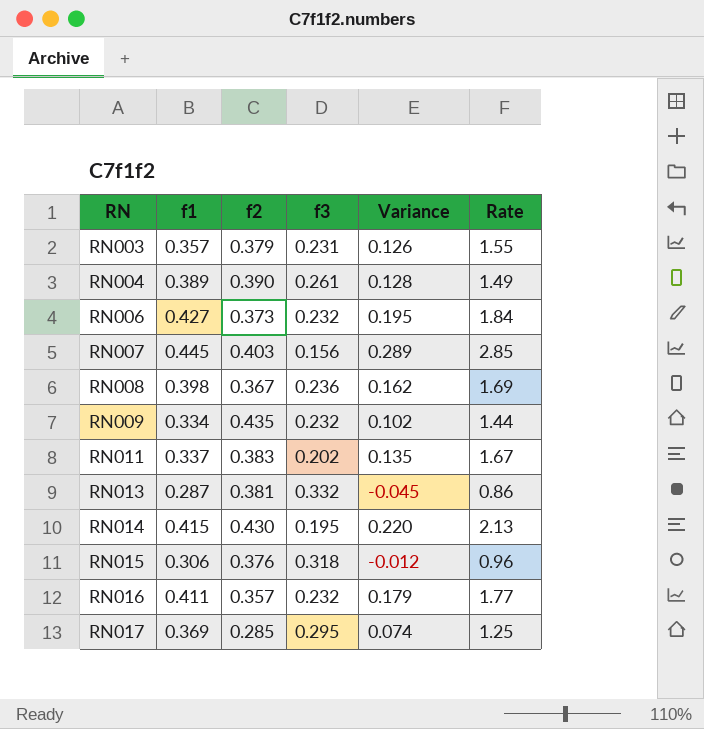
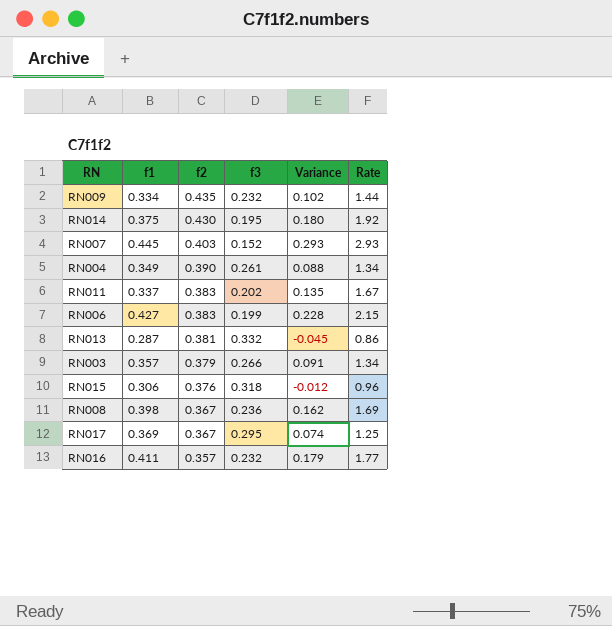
row order: RN ascending -> f2 descending
RN014 | f1: 0.415 -> 0.375
RN014 | Variance: 0.220 -> 0.180
RN014 | Rate: 2.13 -> 1.92
RN007 | f3: 0.156 -> 0.152
RN007 | Variance: 0.289 -> 0.293
RN007 | Rate: 2.85 -> 2.93
RN004 | f1: 0.389 -> 0.349
RN004 | Variance: 0.128 -> 0.088
RN004 | Rate: 1.49 -> 1.34
RN006 | f2: 0.373 -> 0.383
RN006 | f3: 0.232 -> 0.199
RN006 | Variance: 0.195 -> 0.228
RN006 | Rate: 1.84 -> 2.15
RN003 | f3: 0.231 -> 0.266
RN003 | Variance: 0.126 -> 0.091
RN003 | Rate: 1.55 -> 1.34
RN017 | f2: 0.285 -> 0.367

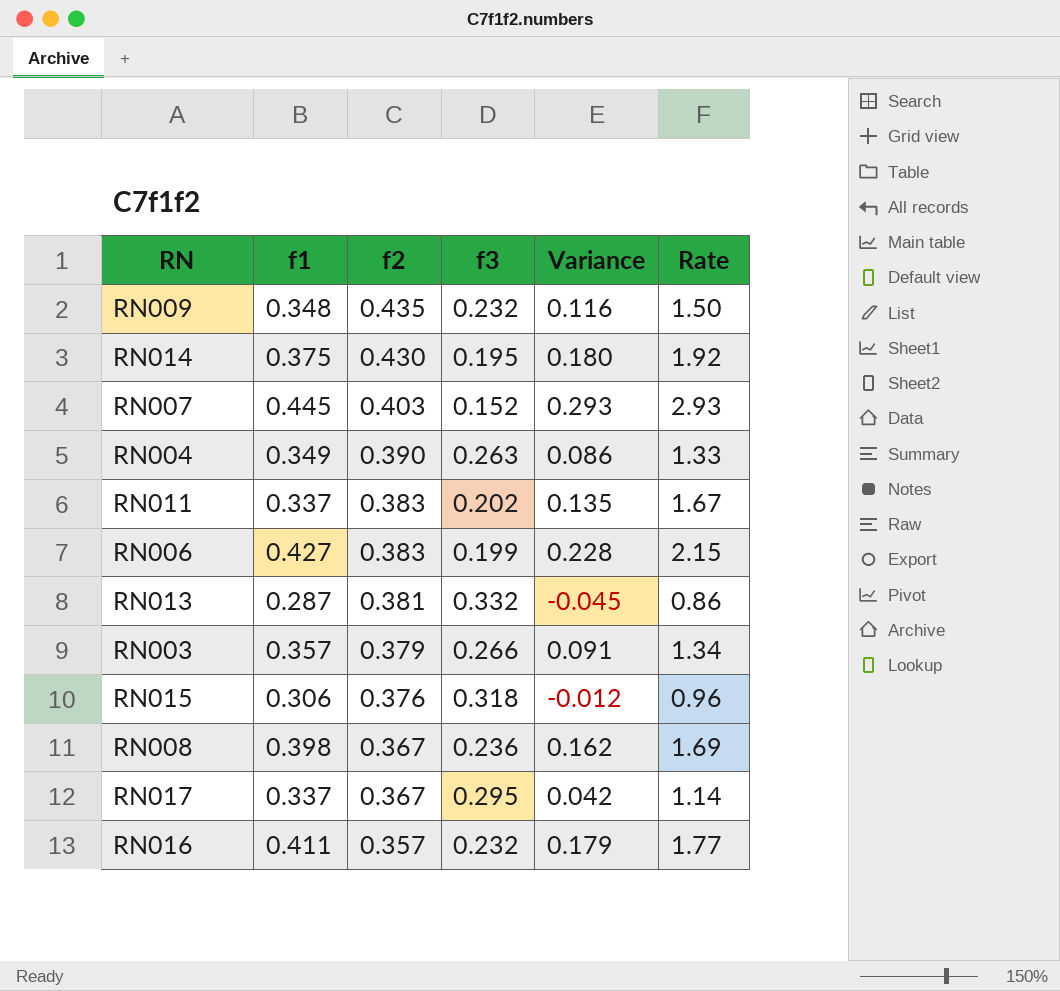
RN009 | f1: 0.334 -> 0.348
RN009 | Variance: 0.102 -> 0.116
RN009 | Rate: 1.44 -> 1.50
RN004 | f3: 0.261 -> 0.263
RN004 | Variance: 0.088 -> 0.086
RN004 | Rate: 1.34 -> 1.33
RN017 | f1: 0.369 -> 0.337
RN017 | Variance: 0.074 -> 0.042
RN017 | Rate: 1.25 -> 1.14

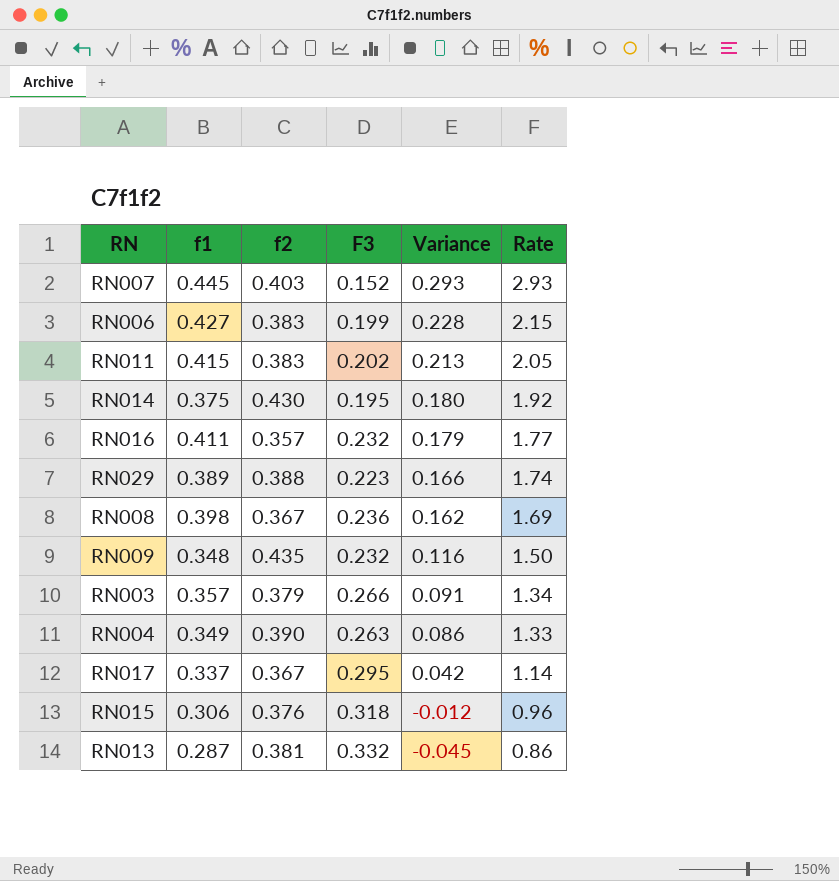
row order: f2 descending -> Variance descending
column name: f3 -> F3
RN011 | f1: 0.337 -> 0.415
RN011 | Variance: 0.135 -> 0.213
RN011 | Rate: 1.67 -> 2.05
row RN029: none -> 0.389 | 0.388 | 0.223 | 0.166 | 1.74

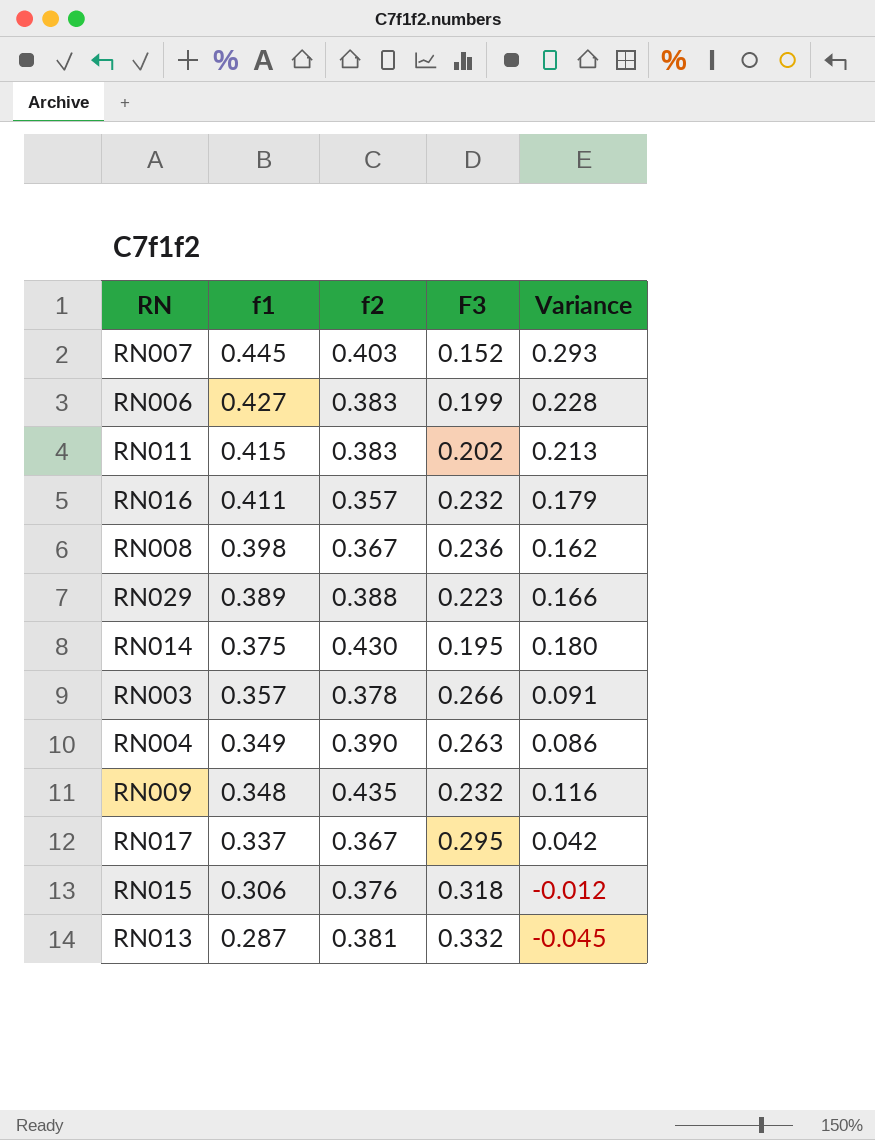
row order: Variance descending -> f1 descending
column Rate | formula: [f1] / [F3] -> none
RN003 | f2: 0.379 -> 0.378

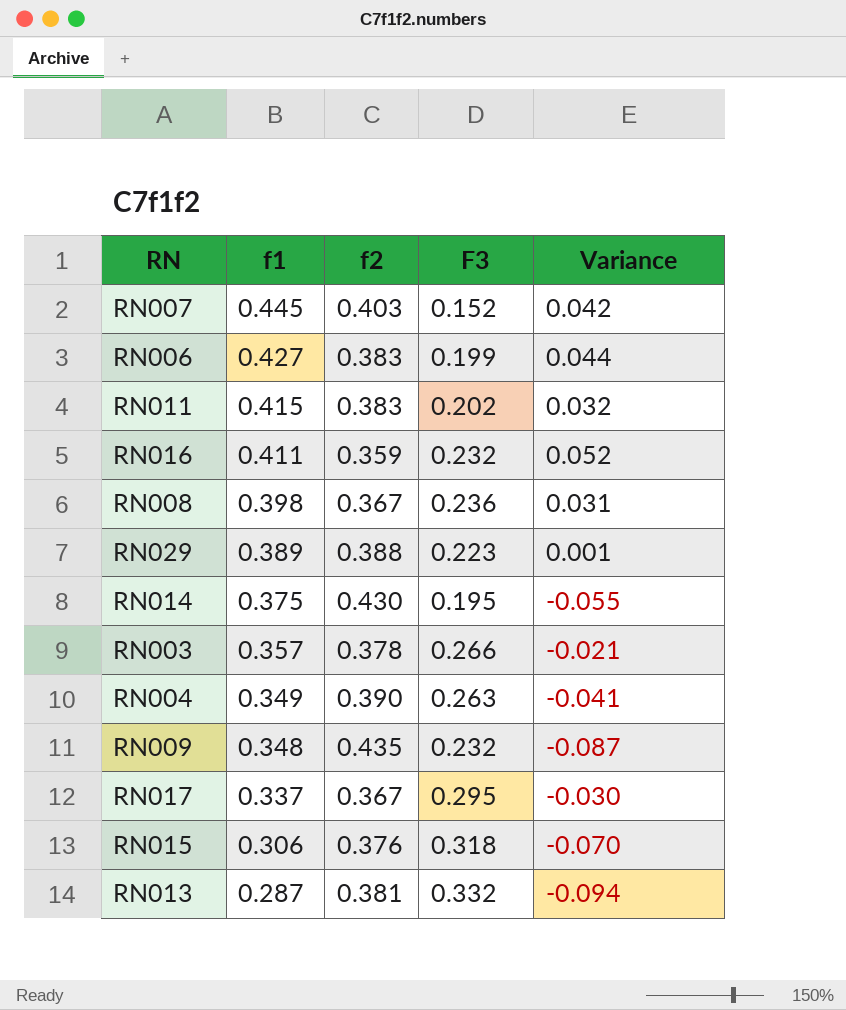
column Variance | formula: [f1] - [F3] -> [f1] - [f2]
RN016 | f2: 0.357 -> 0.359

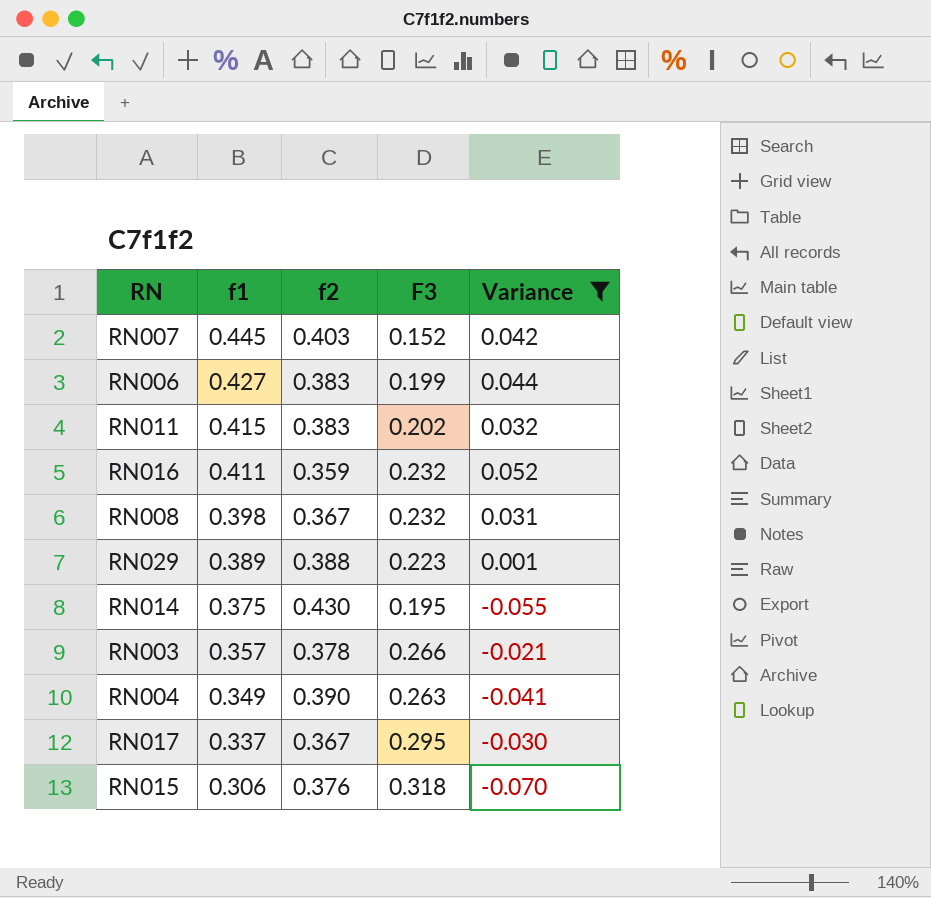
filter: none -> Variance >= -0.070
RN008 | F3: 0.236 -> 0.232

